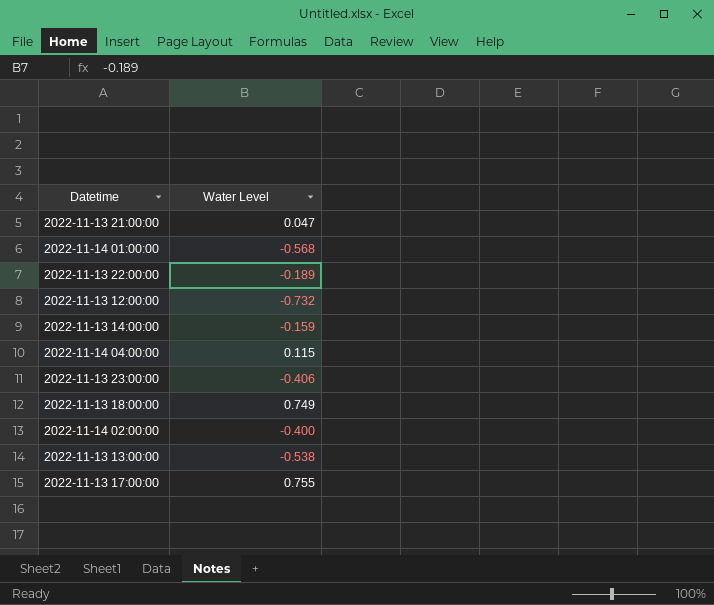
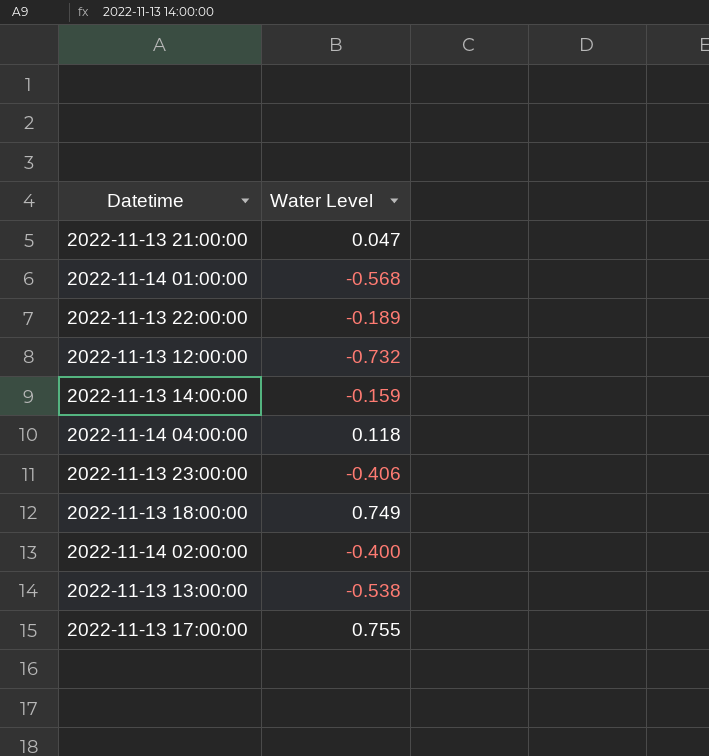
2022-11-14 04:00:00 | Water Level: 0.115 -> 0.118

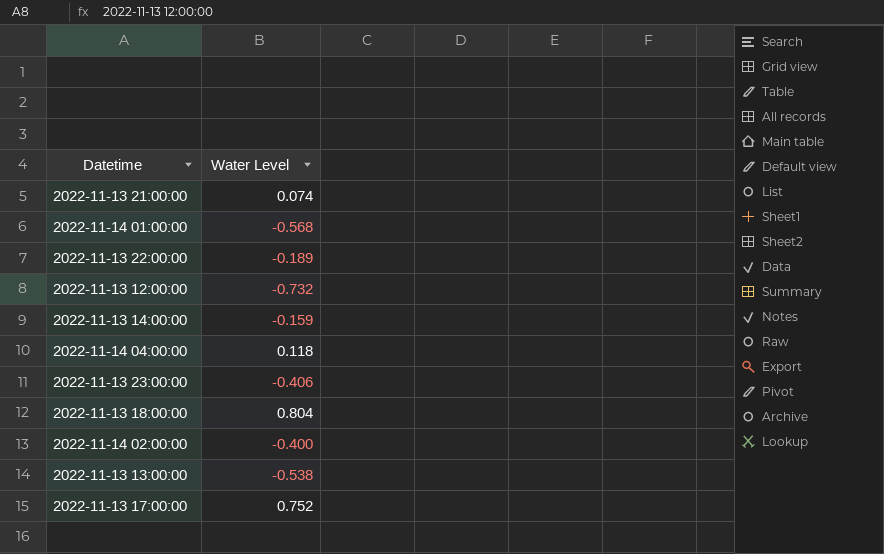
2022-11-13 21:00:00 | Water Level: 0.047 -> 0.074
2022-11-13 18:00:00 | Water Level: 0.749 -> 0.804
2022-11-13 17:00:00 | Water Level: 0.755 -> 0.752

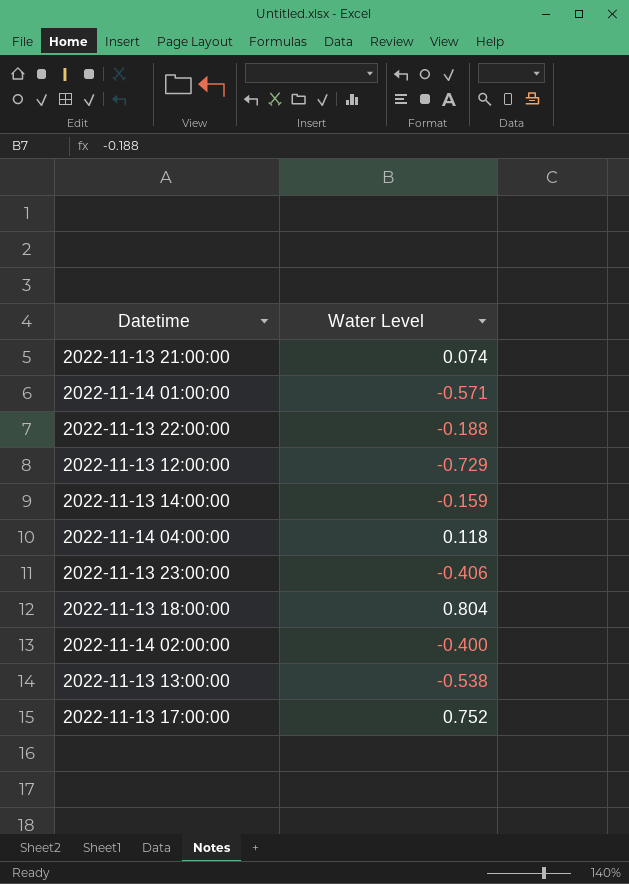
2022-11-14 01:00:00 | Water Level: -0.568 -> -0.571
2022-11-13 22:00:00 | Water Level: -0.189 -> -0.188
2022-11-13 12:00:00 | Water Level: -0.732 -> -0.729

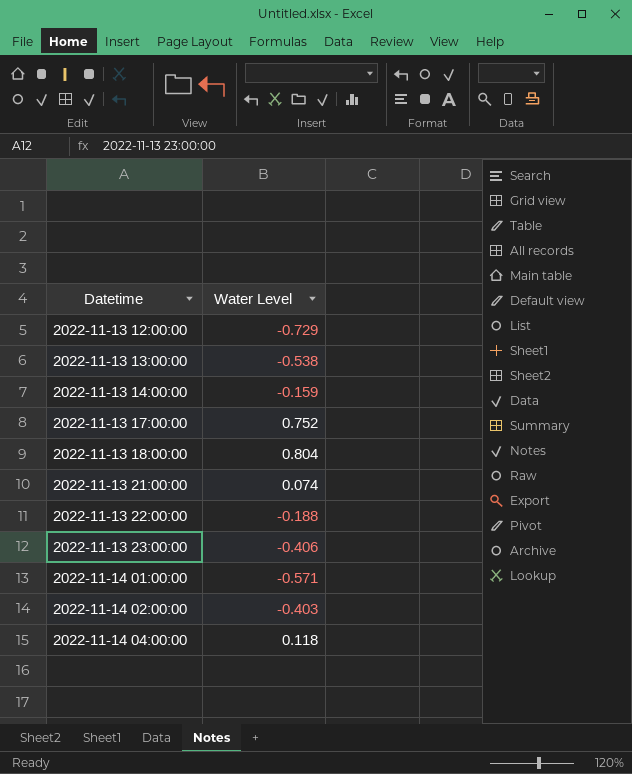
row order: none -> Datetime ascending
2022-11-14 02:00:00 | Water Level: -0.400 -> -0.403

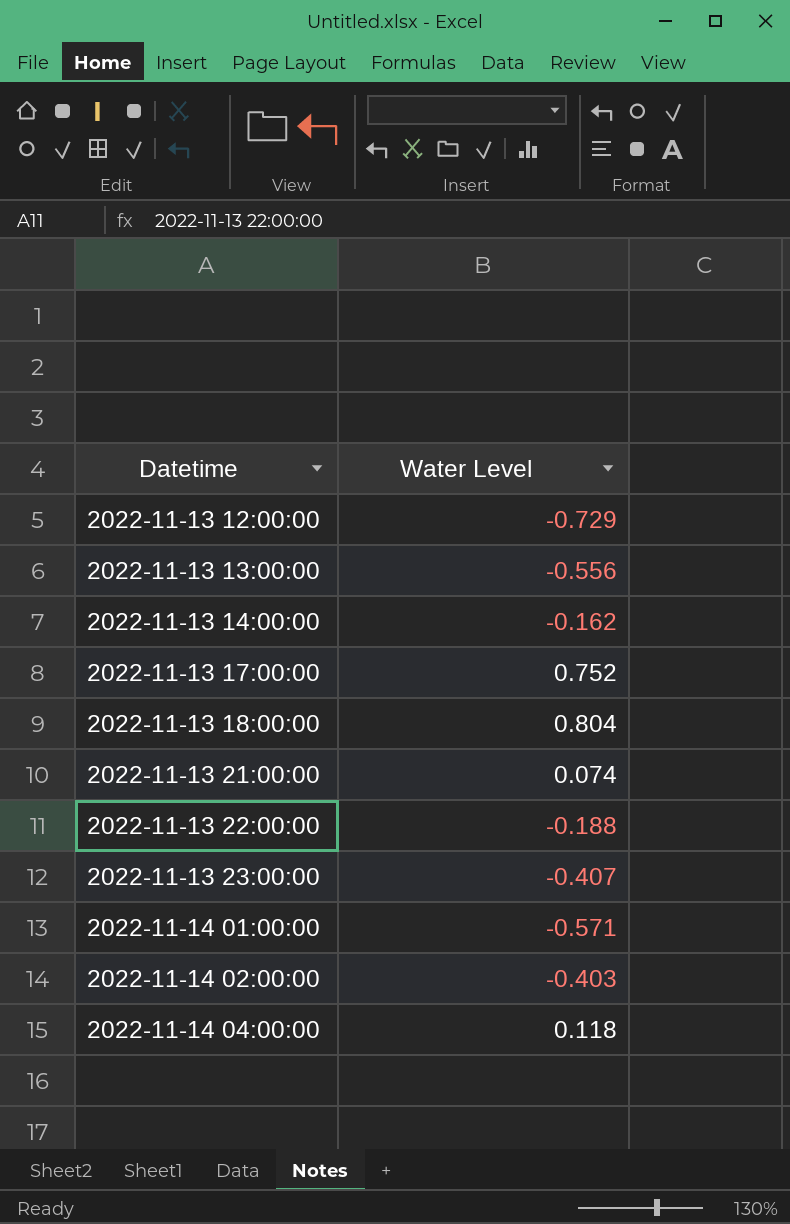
2022-11-13 13:00:00 | Water Level: -0.538 -> -0.556
2022-11-13 14:00:00 | Water Level: -0.159 -> -0.162
2022-11-13 23:00:00 | Water Level: -0.406 -> -0.407

